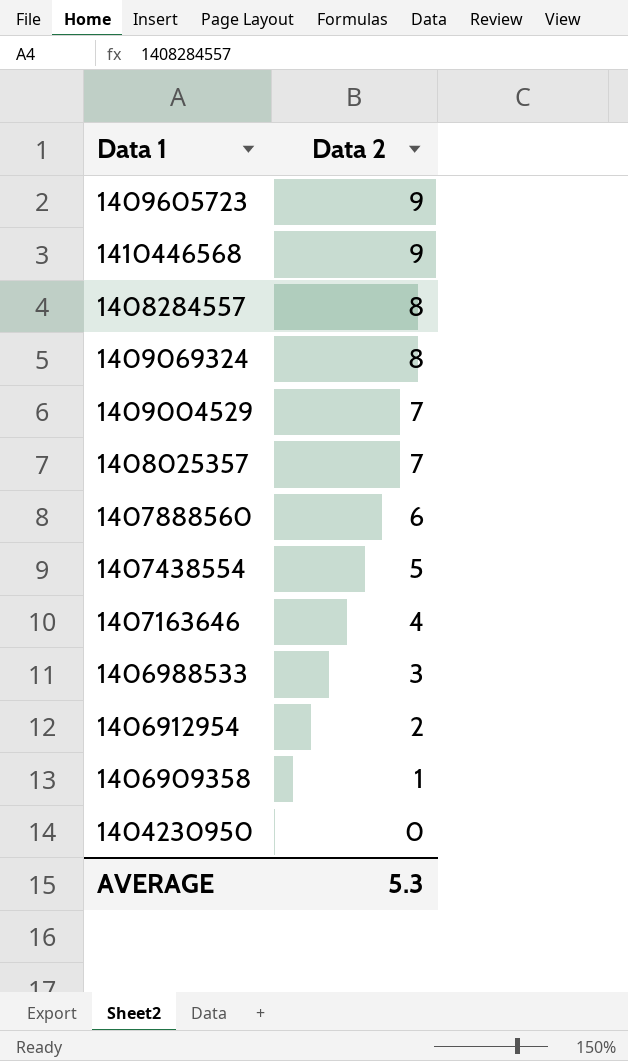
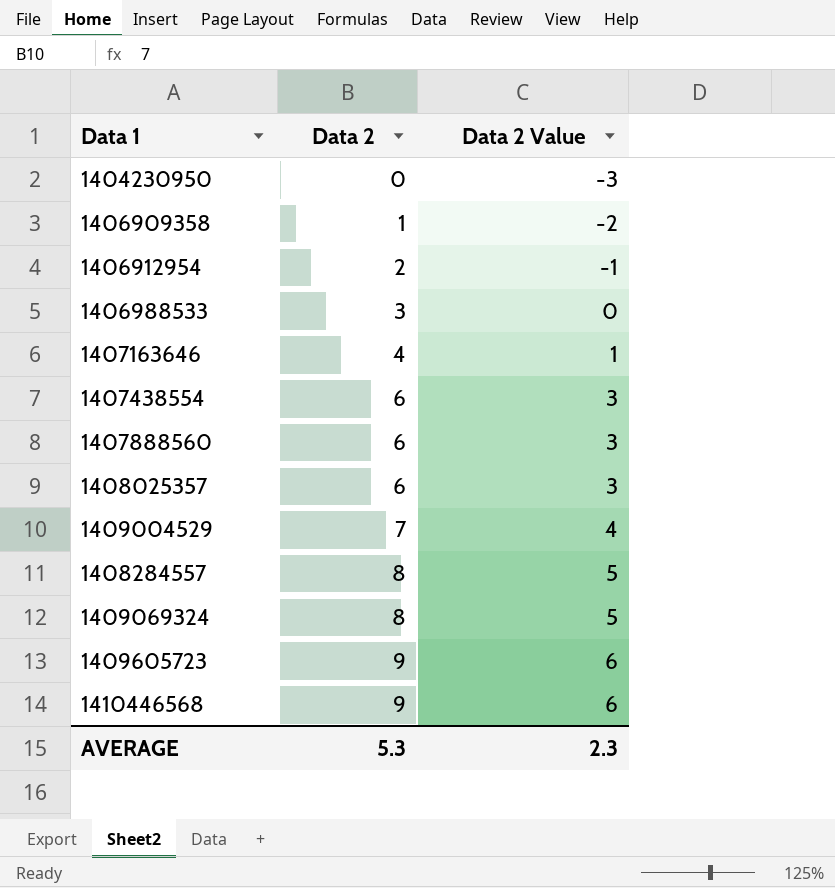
row order: Data 2 descending -> Data 2 ascending
column Data 2 Value | formula: none -> [Data 2] - 3
1407438554 | Data 2: 5 -> 6
1408025357 | Data 2: 7 -> 6

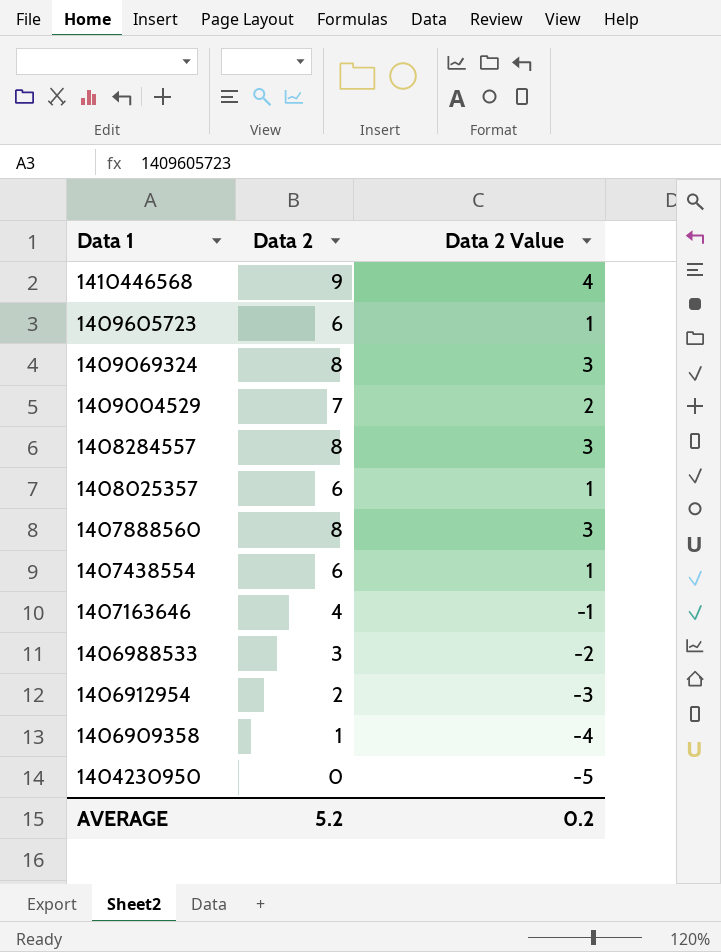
row order: Data 2 ascending -> Data 1 descending
column Data 2 Value | formula: [Data 2] - 3 -> [Data 2] - 5
1409605723 | Data 2: 9 -> 6
1407888560 | Data 2: 6 -> 8
AVERAGE | Data 2: 5.3 -> 5.2
AVERAGE | Data 2 Value: 2.3 -> 0.2

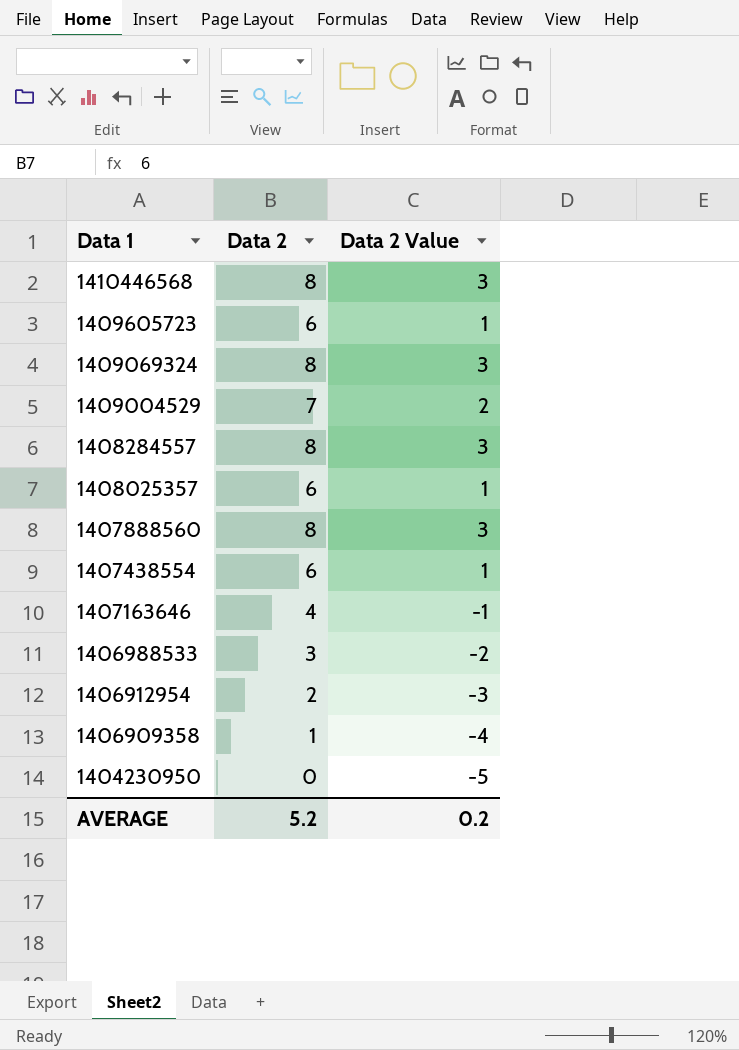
1410446568 | Data 2: 9 -> 8
1410446568 | Data 2 Value: 4 -> 3

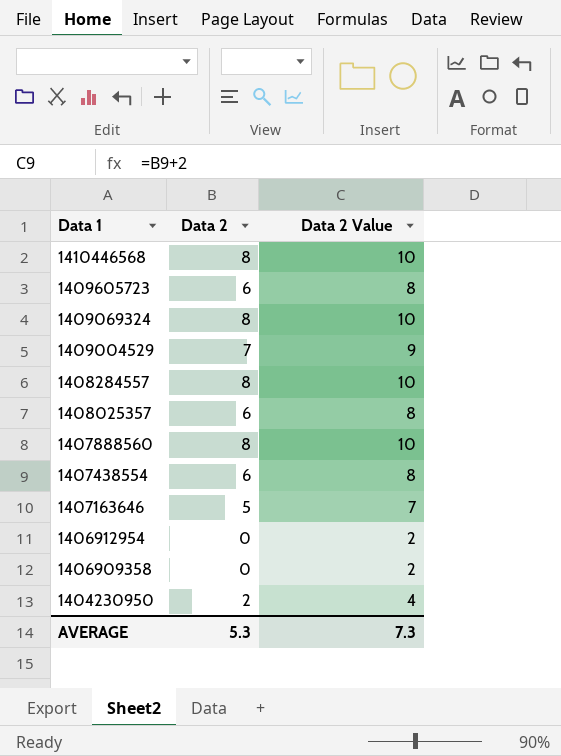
column Data 2 Value | formula: [Data 2] - 5 -> [Data 2] + 2
row 1406988533: 3 | -2 -> none
1407163646 | Data 2: 4 -> 5
1406912954 | Data 2: 2 -> 0
1406909358 | Data 2: 1 -> 0
1404230950 | Data 2: 0 -> 2
AVERAGE | Data 2: 5.2 -> 5.3
AVERAGE | Data 2 Value: 0.2 -> 7.3

